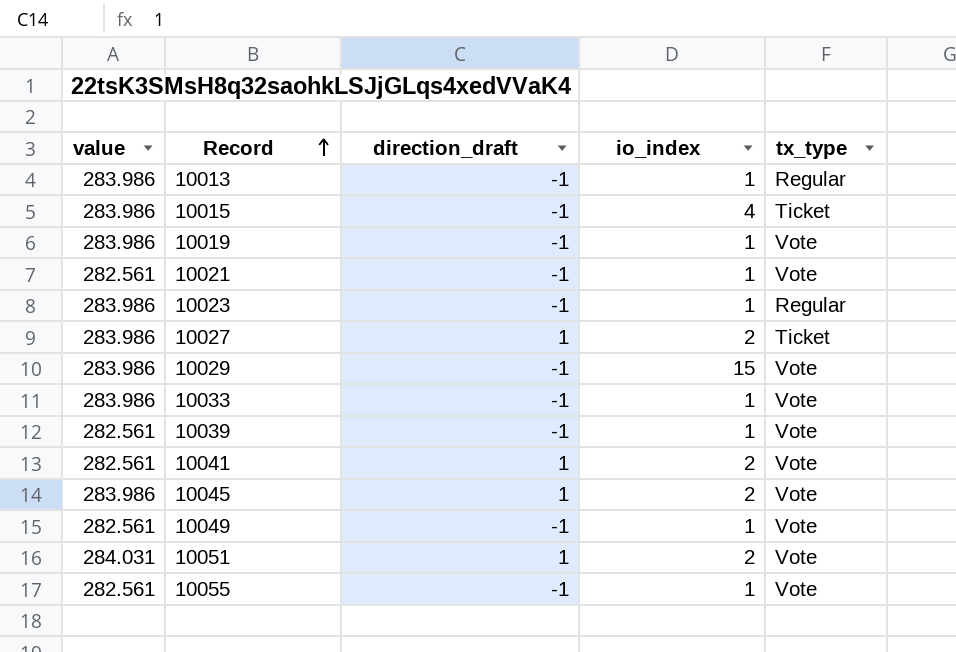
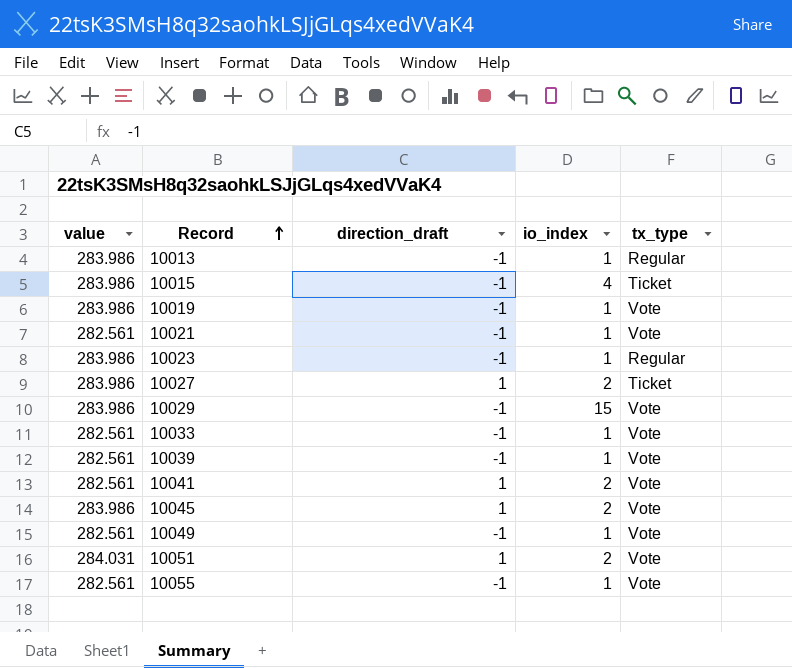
10033 | value: 283.986 -> 282.561

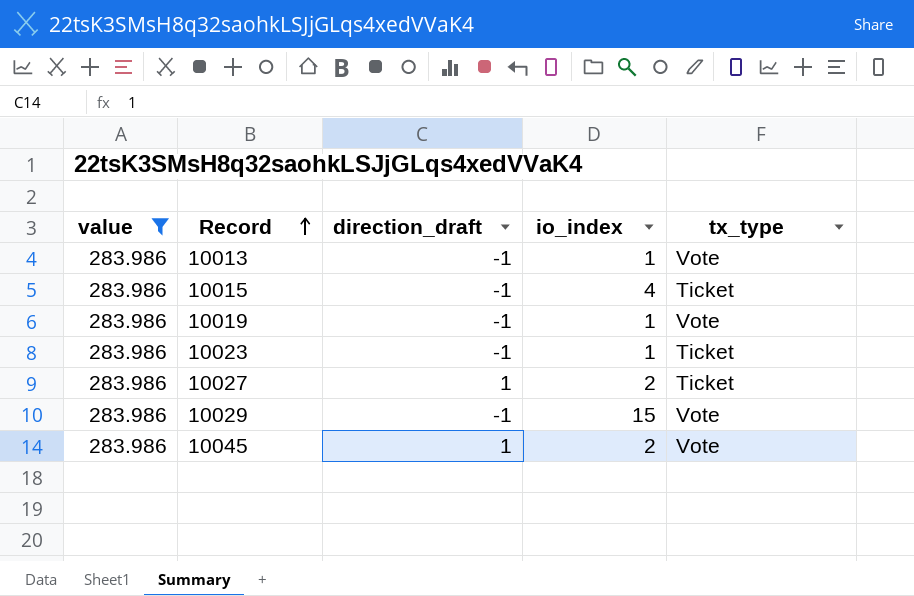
filter: none -> value = 283.986
10013 | tx_type: Regular -> Vote
10023 | tx_type: Regular -> Ticket

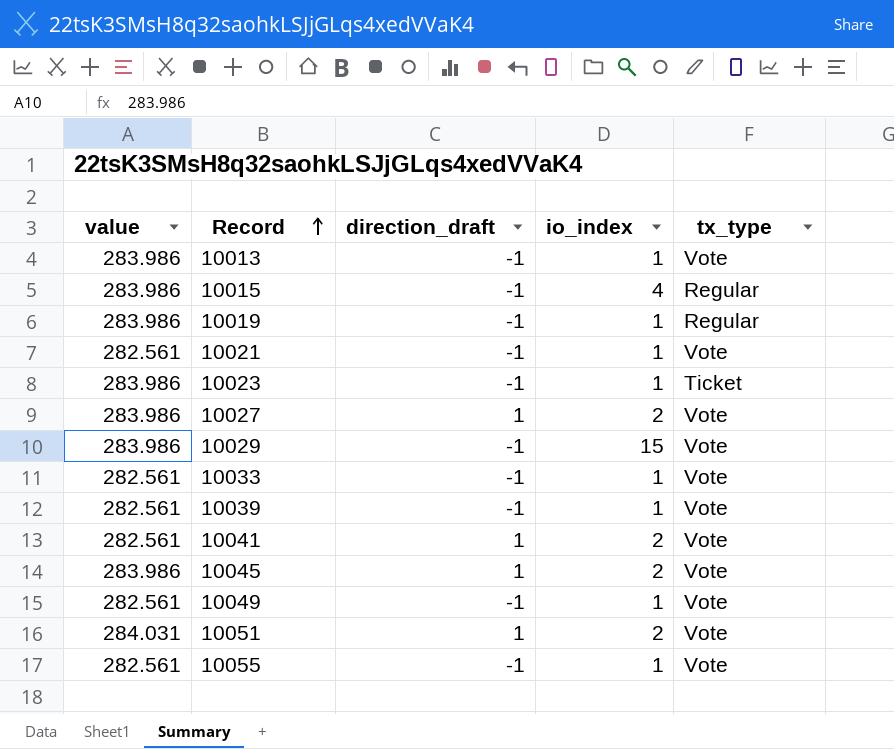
filter: value = 283.986 -> none
10015 | tx_type: Ticket -> Regular
10019 | tx_type: Vote -> Regular
10027 | tx_type: Ticket -> Vote

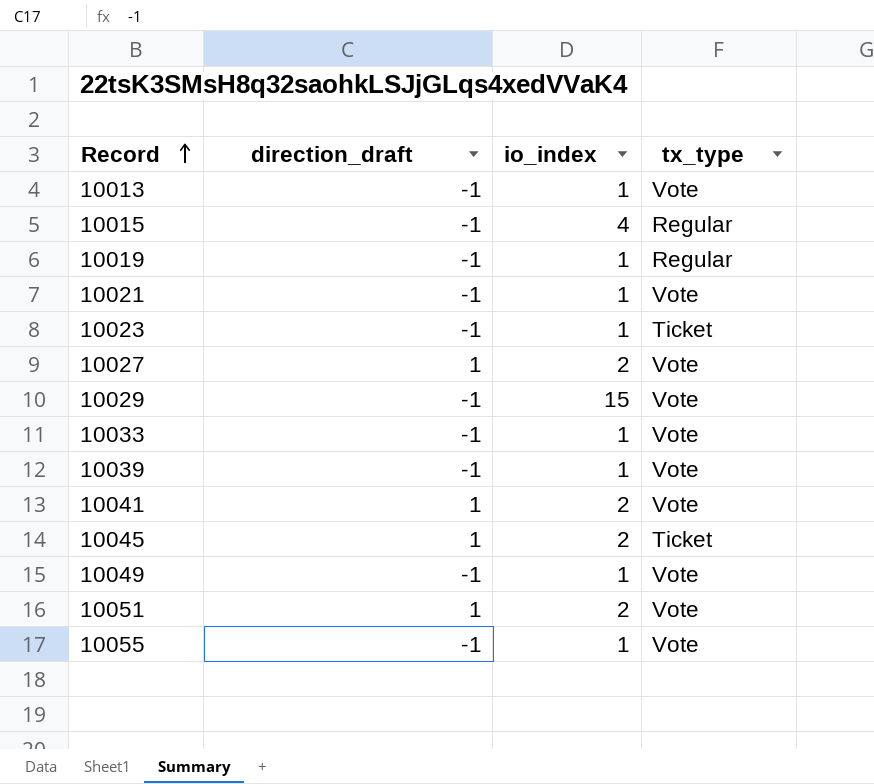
column value | position: 1 -> none
10045 | tx_type: Vote -> Ticket

